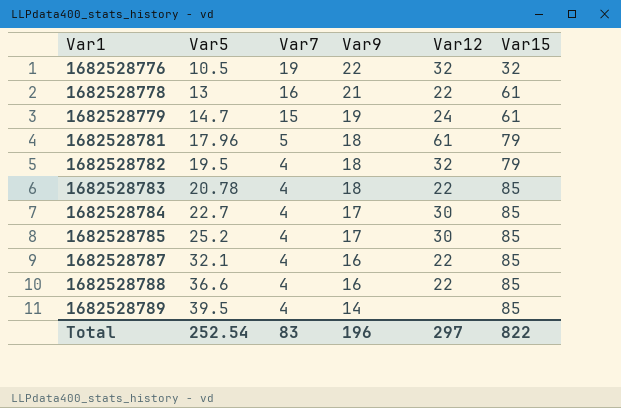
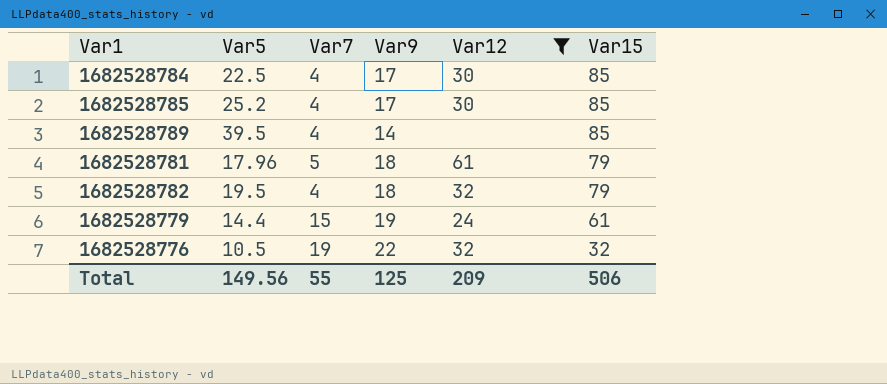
filter: none -> Var12 != 22
row order: Var1 ascending -> Var15 descending
1682528784 | Var5: 22.7 -> 22.5
1682528779 | Var5: 14.7 -> 14.4
Total | Var5: 252.54 -> 149.56
Total | Var7: 83 -> 55
Total | Var9: 196 -> 125
Total | Var12: 297 -> 209
Total | Var15: 822 -> 506

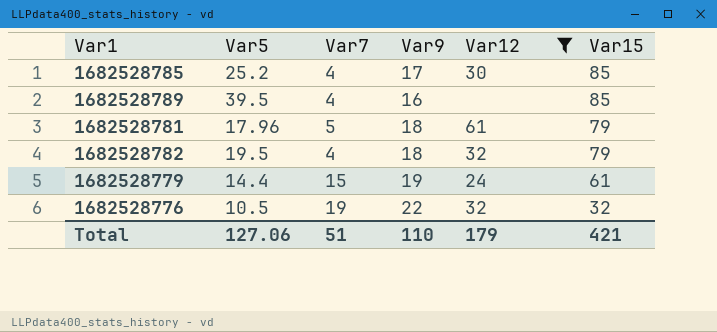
row 1682528784: 22.5 | 4 | 17 | 30 | 85 -> none
1682528789 | Var9: 14 -> 16
Total | Var5: 149.56 -> 127.06
Total | Var7: 55 -> 51
Total | Var9: 125 -> 110
Total | Var12: 209 -> 179
Total | Var15: 506 -> 421

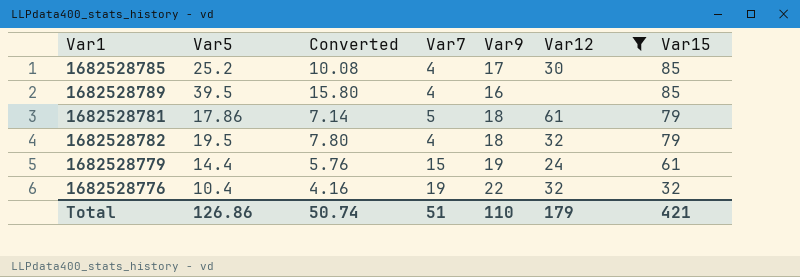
column Converted | formula: none -> [Var5] * 0.4
1682528781 | Var5: 17.96 -> 17.86
1682528776 | Var5: 10.5 -> 10.4
Total | Var5: 127.06 -> 126.86

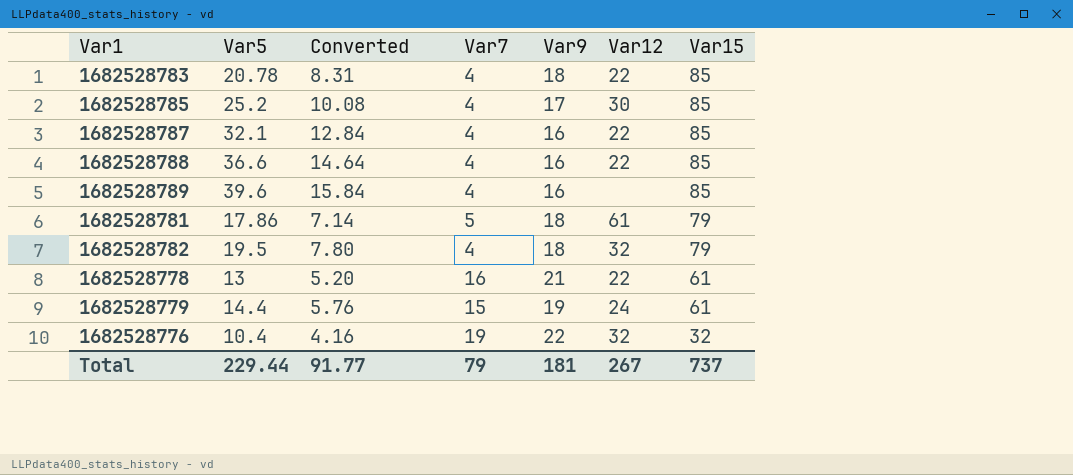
filter: Var12 != 22 -> none
1682528789 | Var5: 39.5 -> 39.6
1682528789 | Converted: 15.80 -> 15.84
Total | Var5: 126.86 -> 229.44
Total | Converted: 50.74 -> 91.77
Total | Var7: 51 -> 79
Total | Var9: 110 -> 181
Total | Var12: 179 -> 267
Total | Var15: 421 -> 737

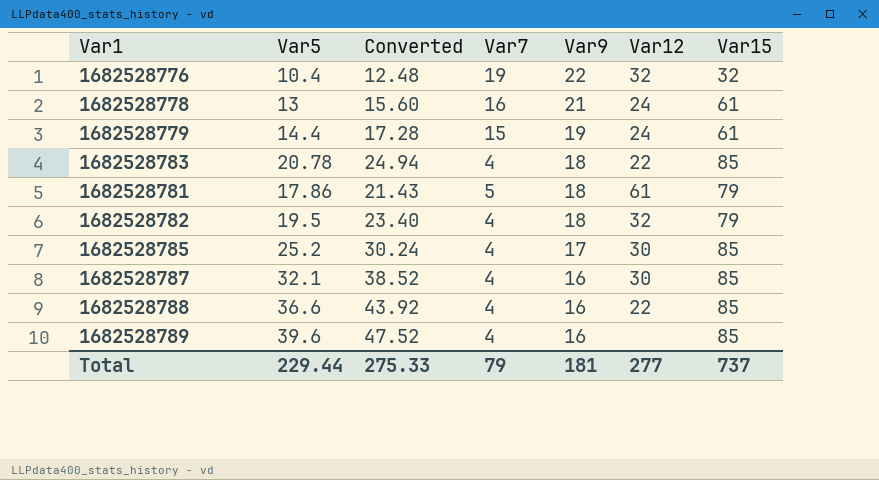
row order: Var15 descending -> Var9 descending
column Converted | formula: [Var5] * 0.4 -> [Var5] * 1.2
1682528778 | Var12: 22 -> 24
1682528787 | Var12: 22 -> 30
Total | Converted: 91.77 -> 275.33
Total | Var12: 267 -> 277

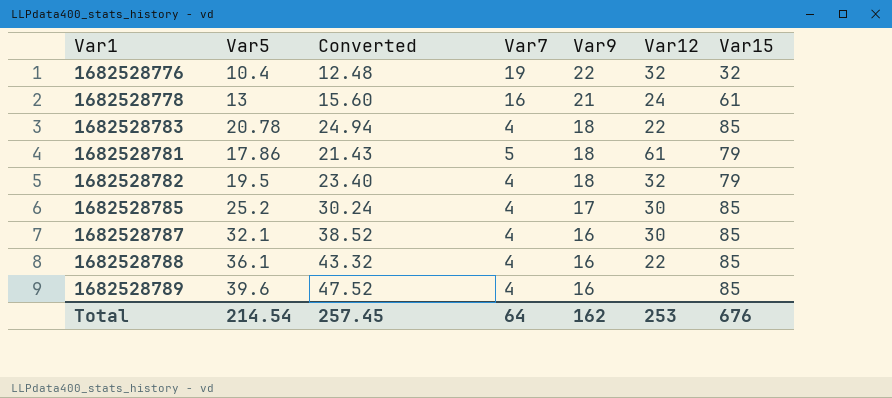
row 1682528779: 14.4 | 17.28 | 15 | 19 | 24 | 61 -> none
1682528788 | Var5: 36.6 -> 36.1
1682528788 | Converted: 43.92 -> 43.32
Total | Var5: 229.44 -> 214.54
Total | Converted: 275.33 -> 257.45
Total | Var7: 79 -> 64
Total | Var9: 181 -> 162
Total | Var12: 277 -> 253
Total | Var15: 737 -> 676

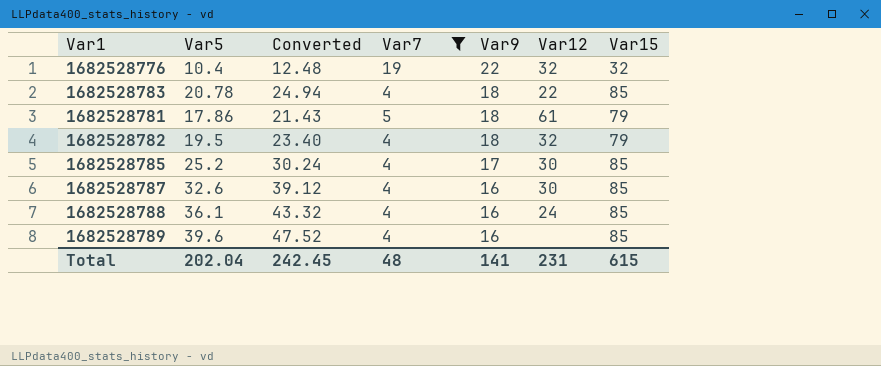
filter: none -> Var7 != 16
1682528787 | Var5: 32.1 -> 32.6
1682528787 | Converted: 38.52 -> 39.12
1682528788 | Var12: 22 -> 24
Total | Var5: 214.54 -> 202.04
Total | Converted: 257.45 -> 242.45
Total | Var7: 64 -> 48
Total | Var9: 162 -> 141
Total | Var12: 253 -> 231
Total | Var15: 676 -> 615

